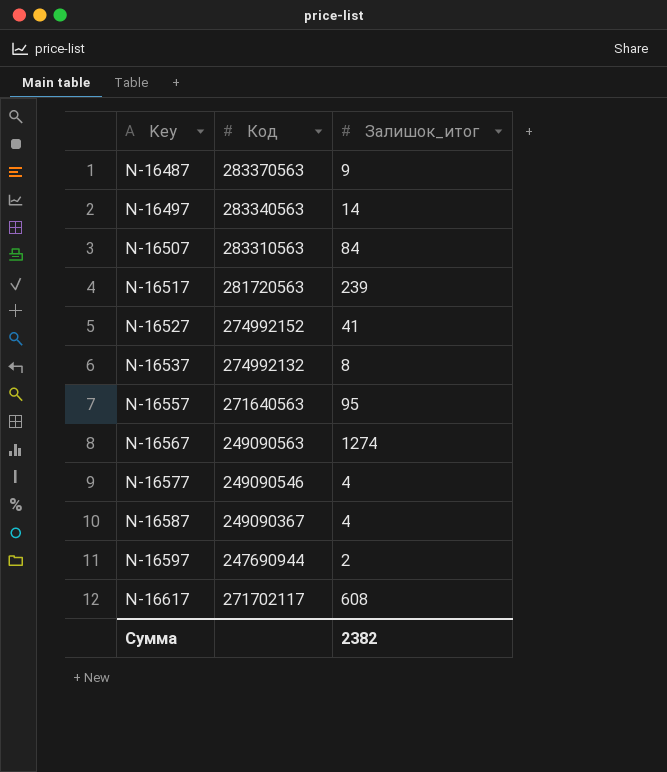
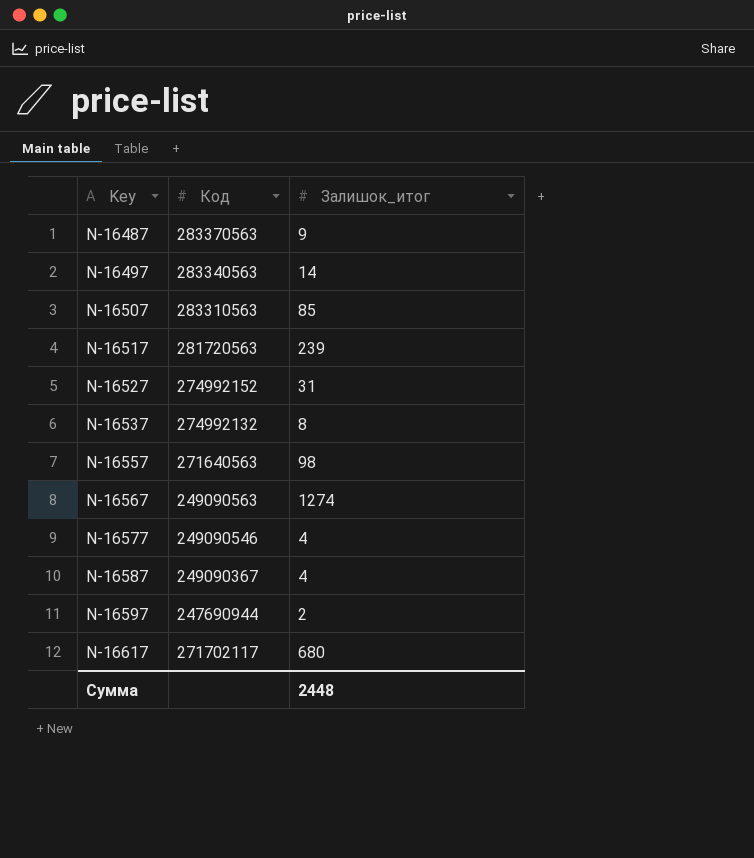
N-16507 | Залишок_итог: 84 -> 85
N-16527 | Залишок_итог: 41 -> 31
N-16557 | Залишок_итог: 95 -> 98
N-16617 | Залишок_итог: 608 -> 680
Сумма | Залишок_итог: 2382 -> 2448

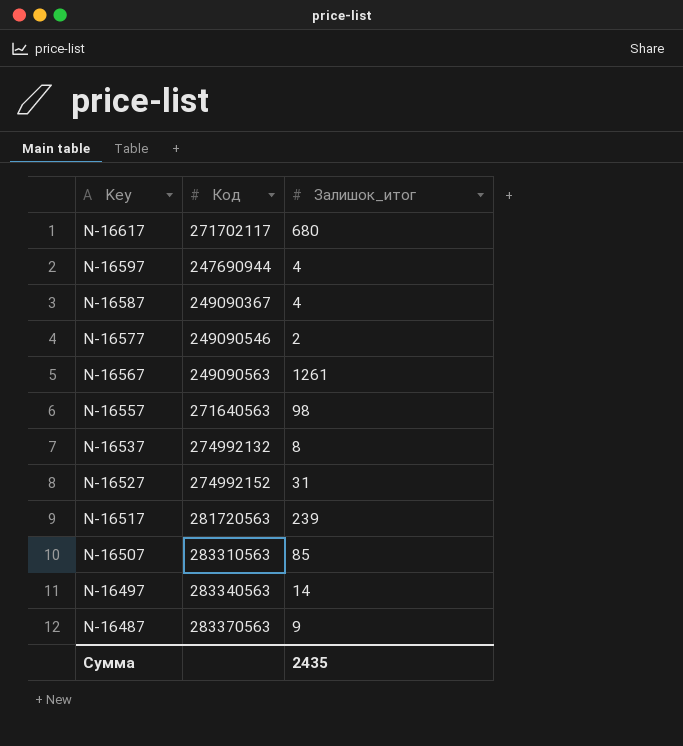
row order: Key ascending -> Key descending
N-16597 | Залишок_итог: 2 -> 4
N-16577 | Залишок_итог: 4 -> 2
N-16567 | Залишок_итог: 1274 -> 1261
Сумма | Залишок_итог: 2448 -> 2435

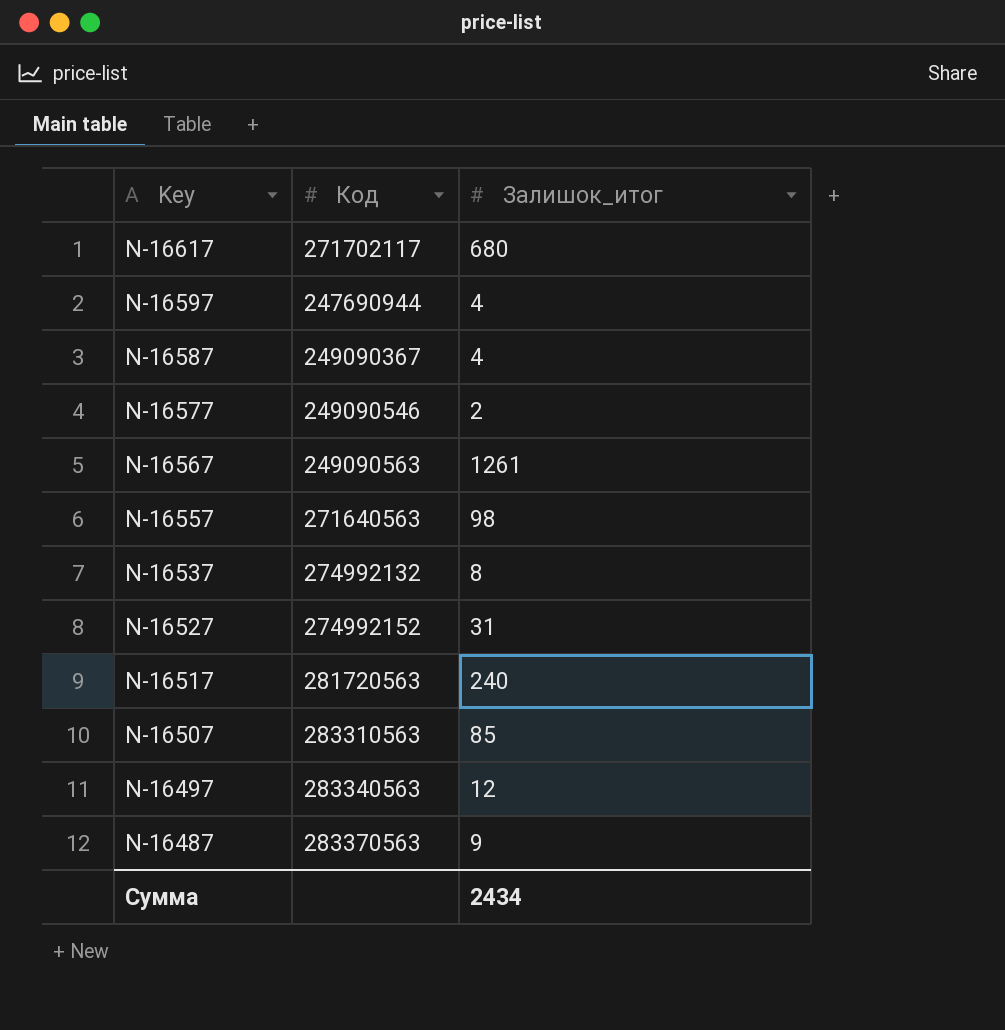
N-16517 | Залишок_итог: 239 -> 240
N-16497 | Залишок_итог: 14 -> 12
Сумма | Залишок_итог: 2435 -> 2434

